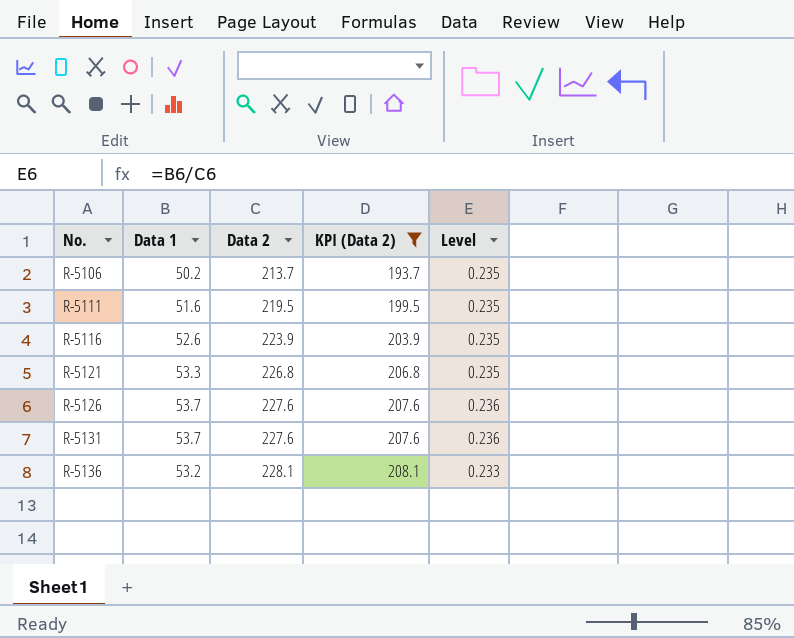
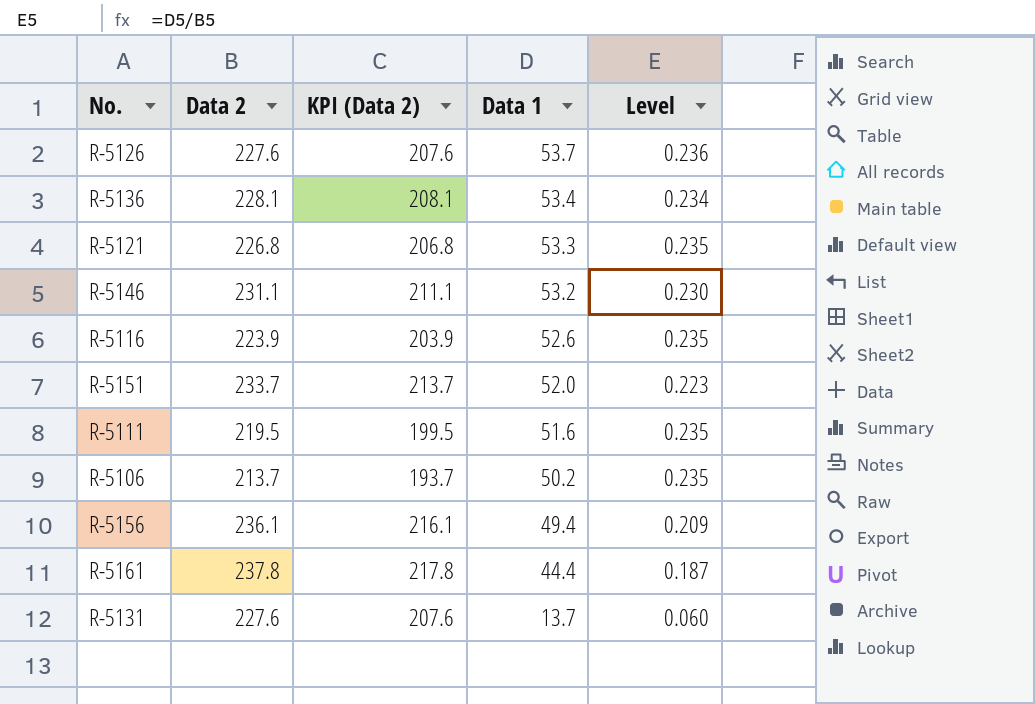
filter: KPI (Data 2) <= 208.1 -> none
row order: No. ascending -> Data 1 descending
column Data 1 | position: 2 -> 4
R-5136 | Data 1: 53.2 -> 53.4
R-5136 | Level: 0.233 -> 0.234
R-5131 | Data 1: 53.7 -> 13.7
R-5131 | Level: 0.236 -> 0.060

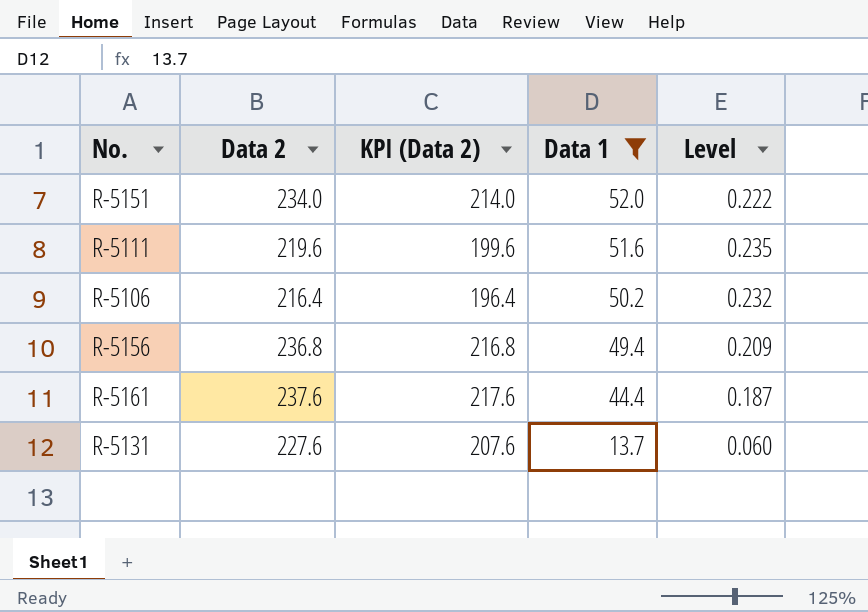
filter: none -> Data 1 <= 52.0
R-5151 | Data 2: 233.7 -> 234.0
R-5151 | KPI (Data 2): 213.7 -> 214.0
R-5151 | Level: 0.223 -> 0.222
R-5111 | Data 2: 219.5 -> 219.6
R-5111 | KPI (Data 2): 199.5 -> 199.6
R-5106 | Data 2: 213.7 -> 216.4
R-5106 | KPI (Data 2): 193.7 -> 196.4
R-5106 | Level: 0.235 -> 0.232
R-5156 | Data 2: 236.1 -> 236.8
R-5156 | KPI (Data 2): 216.1 -> 216.8
R-5161 | Data 2: 237.8 -> 237.6
R-5161 | KPI (Data 2): 217.8 -> 217.6

